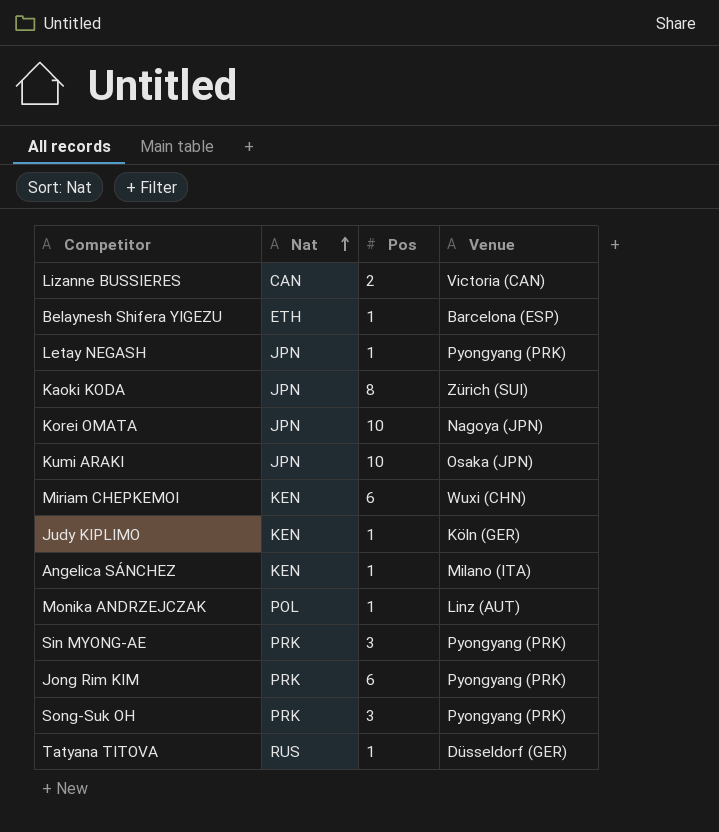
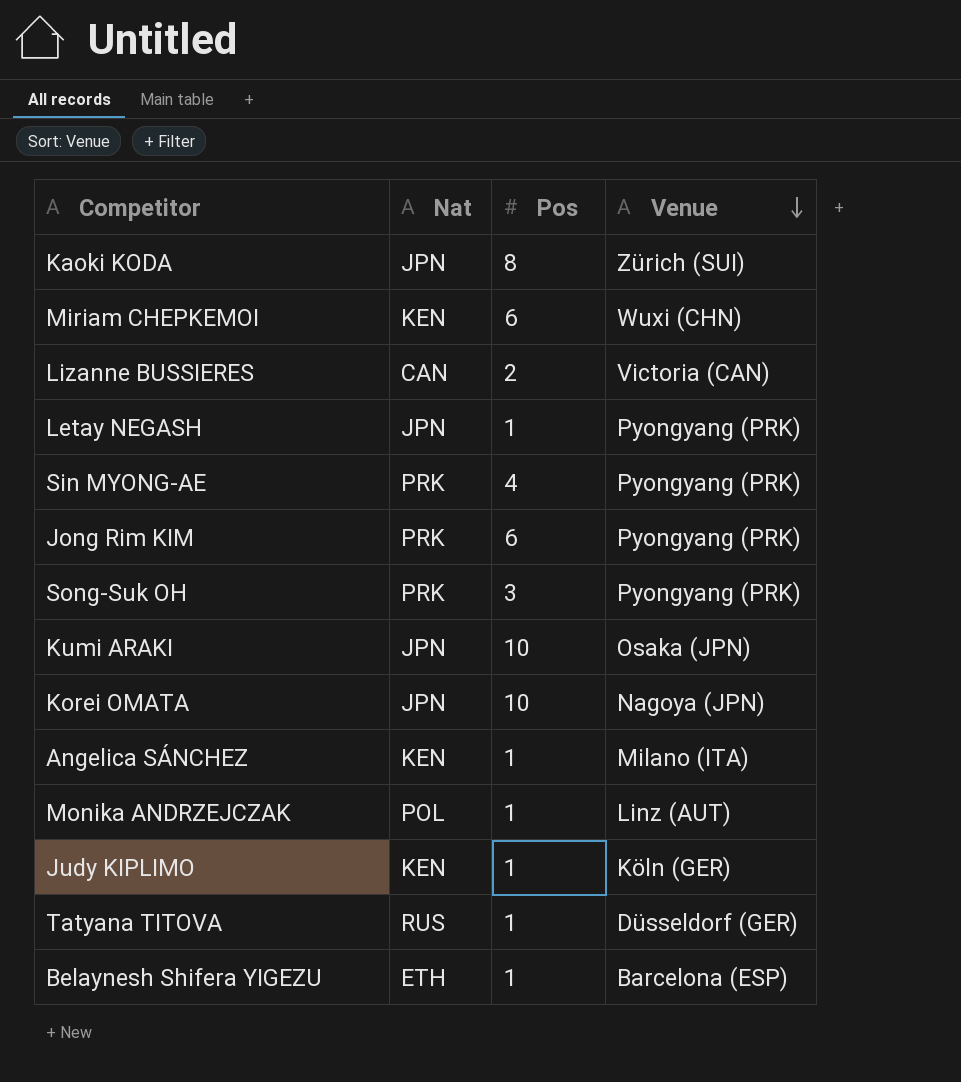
row order: Nat ascending -> Venue descending
Sin MYONG-AE | Pos: 3 -> 4

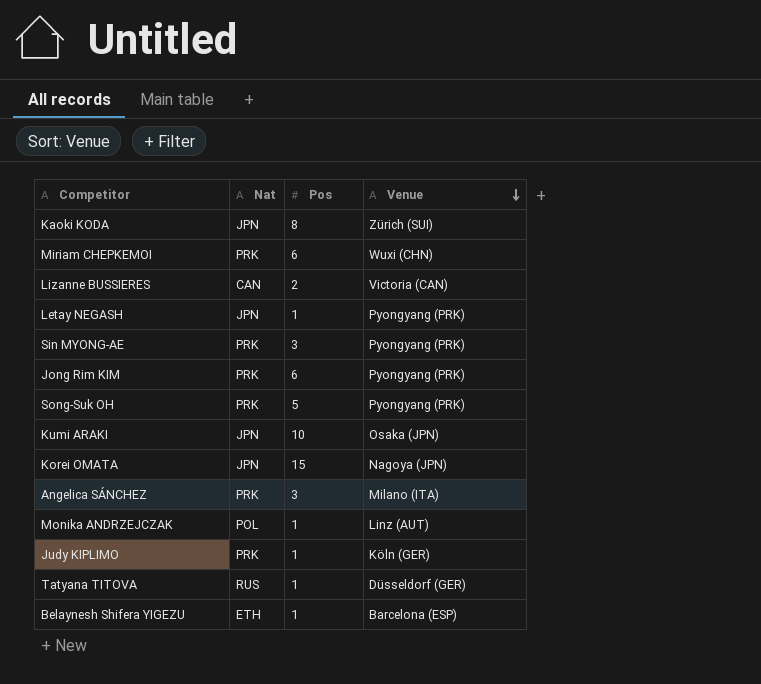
Miriam CHEPKEMOI | Nat: KEN -> PRK
Sin MYONG-AE | Pos: 4 -> 3
Song-Suk OH | Pos: 3 -> 5
Korei OMATA | Pos: 10 -> 15
Angelica SÁNCHEZ | Nat: KEN -> PRK
Angelica SÁNCHEZ | Pos: 1 -> 3
Judy KIPLIMO | Nat: KEN -> PRK

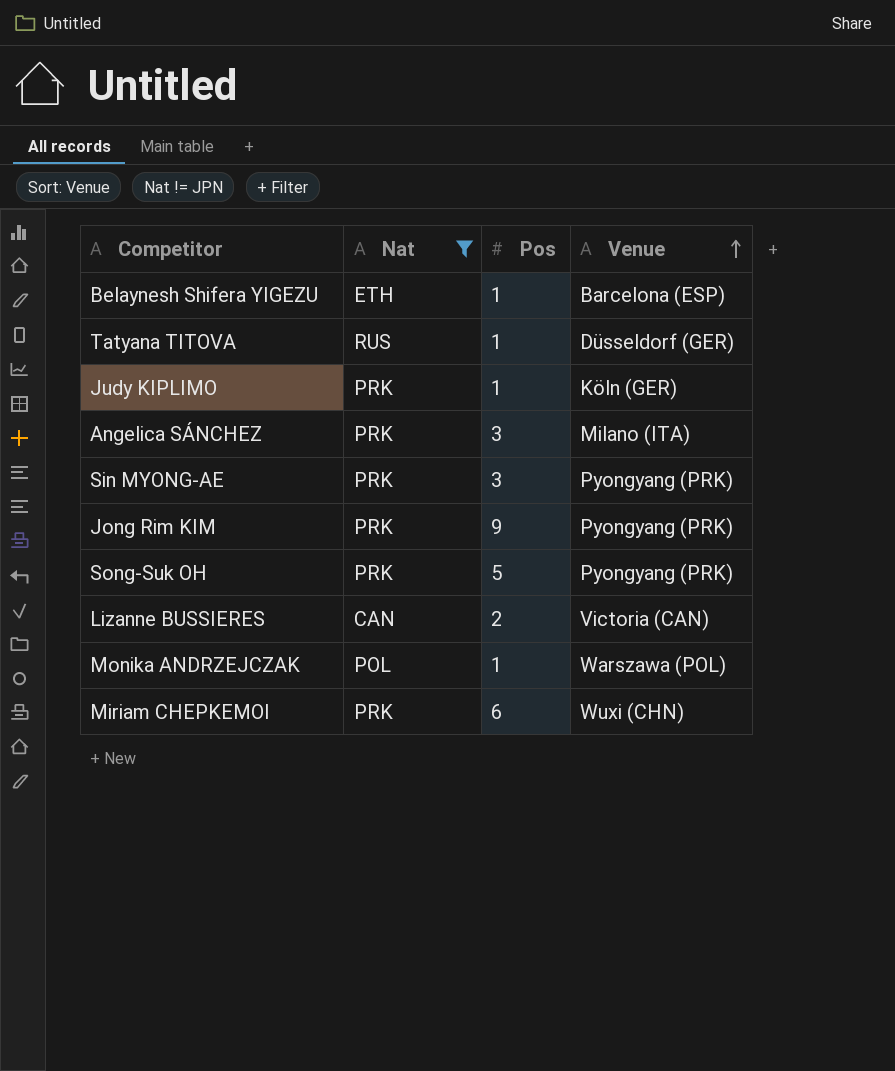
filter: none -> Nat != JPN
row order: Venue descending -> Venue ascending
Jong Rim KIM | Pos: 6 -> 9
Monika ANDRZEJCZAK | Venue: Linz (AUT) -> Warszawa (POL)

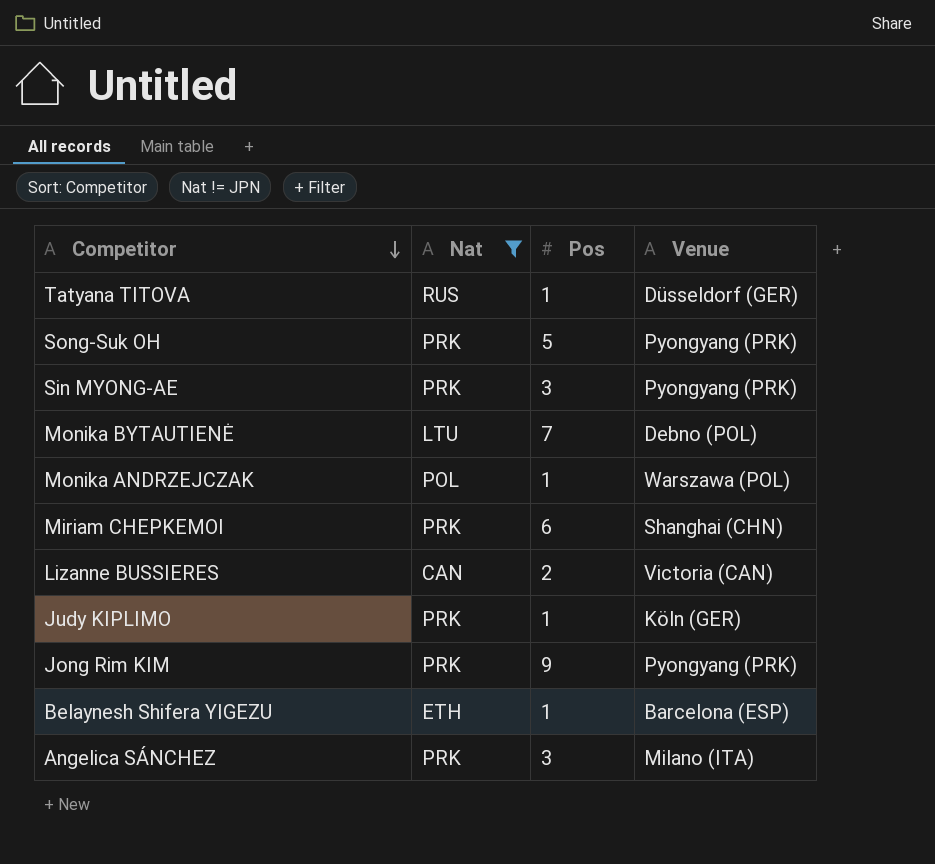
row order: Venue ascending -> Competitor descending
row Monika BYTAUTIENĖ: none -> LTU | 7 | Debno (POL)
Miriam CHEPKEMOI | Venue: Wuxi (CHN) -> Shanghai (CHN)

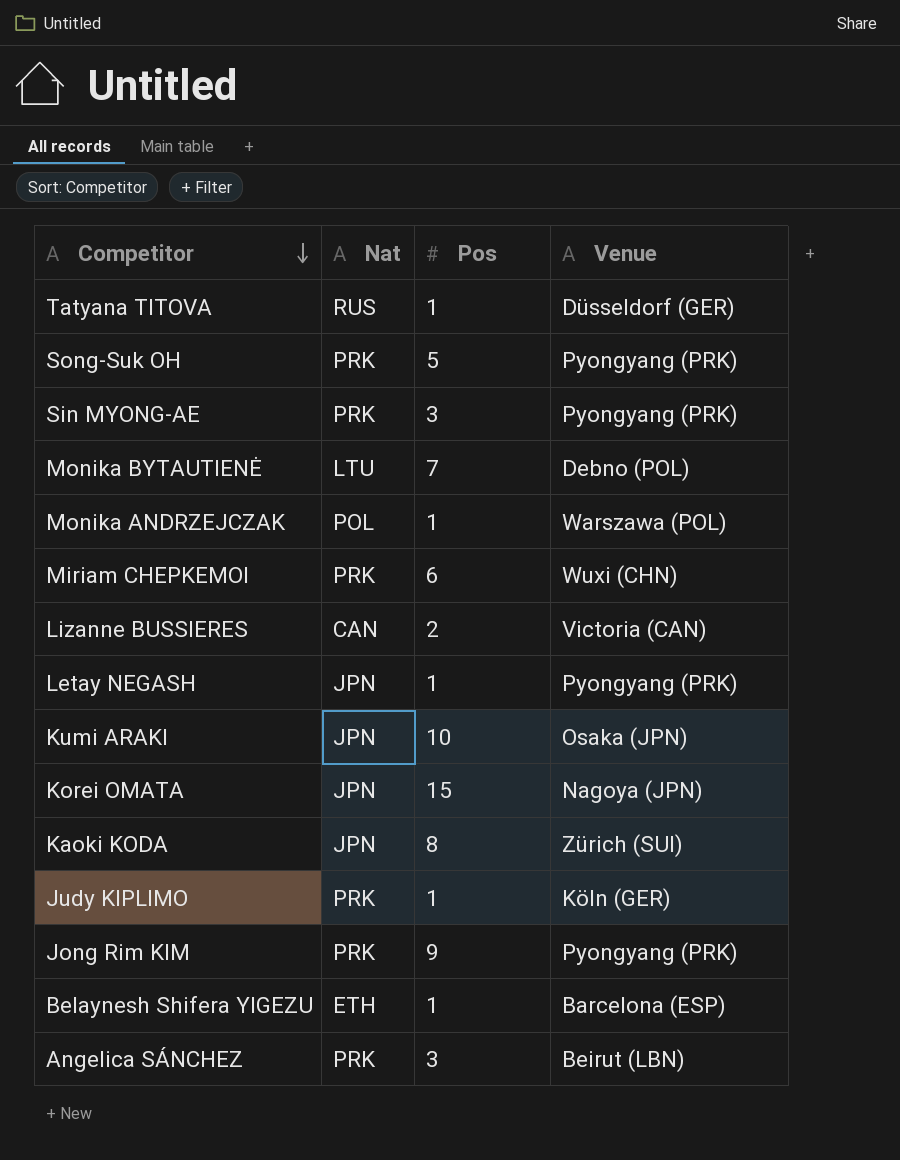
filter: Nat != JPN -> none
Miriam CHEPKEMOI | Venue: Shanghai (CHN) -> Wuxi (CHN)
Angelica SÁNCHEZ | Venue: Milano (ITA) -> Beirut (LBN)

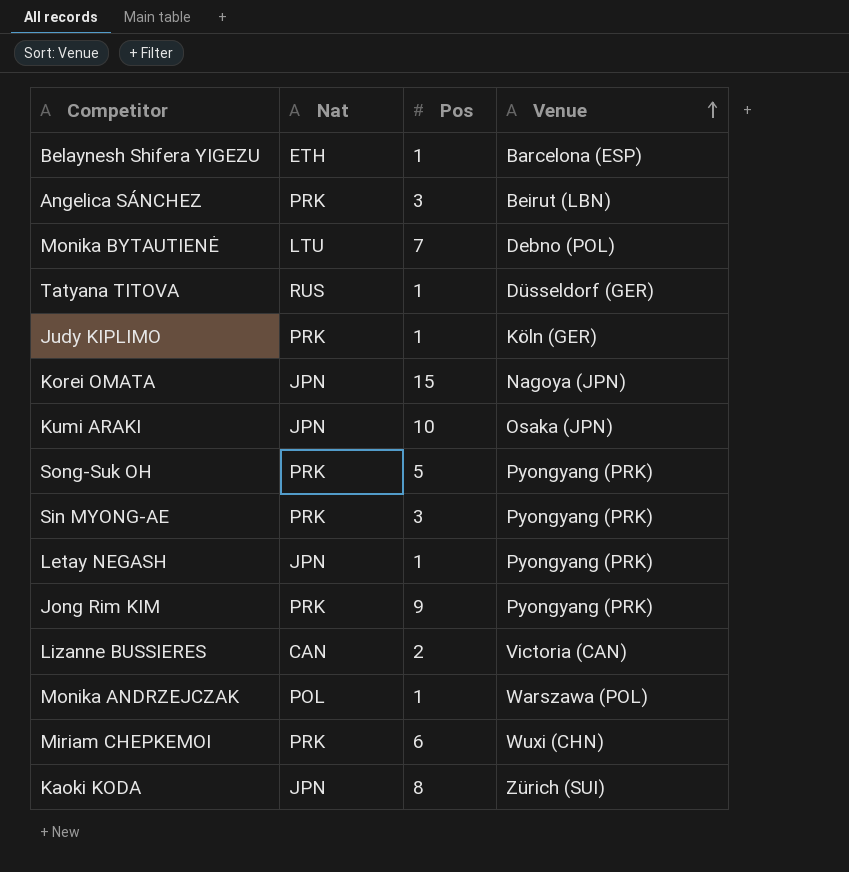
row order: Competitor descending -> Venue ascending

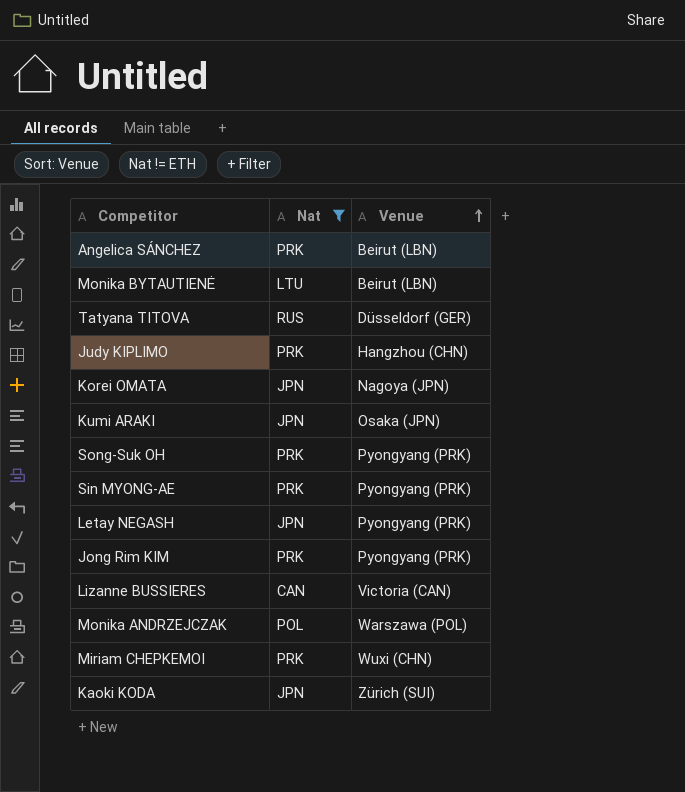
filter: none -> Nat != ETH
column Pos | position: 3 -> none
Monika BYTAUTIENĖ | Venue: Debno (POL) -> Beirut (LBN)
Judy KIPLIMO | Venue: Köln (GER) -> Hangzhou (CHN)

